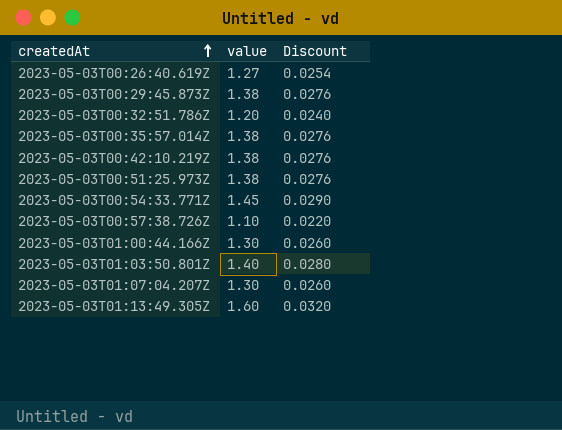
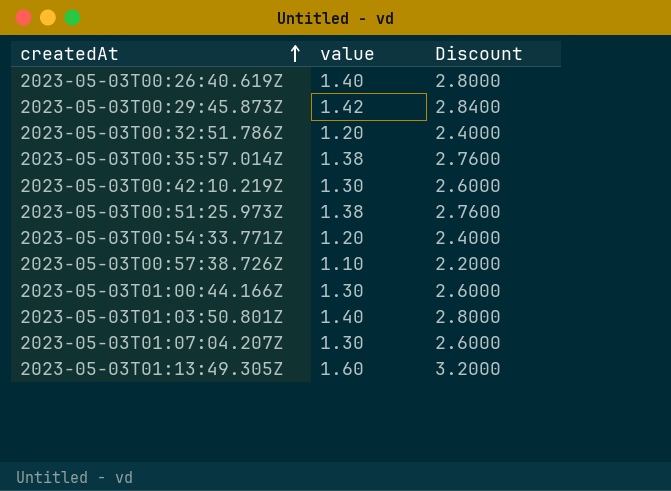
column Discount | formula: [value] * 0.02 -> [value] * 2
2023-05-03T00:26:40.619Z | value: 1.27 -> 1.40
2023-05-03T00:29:45.873Z | value: 1.38 -> 1.42
2023-05-03T00:42:10.219Z | value: 1.38 -> 1.30
2023-05-03T00:54:33.771Z | value: 1.45 -> 1.20

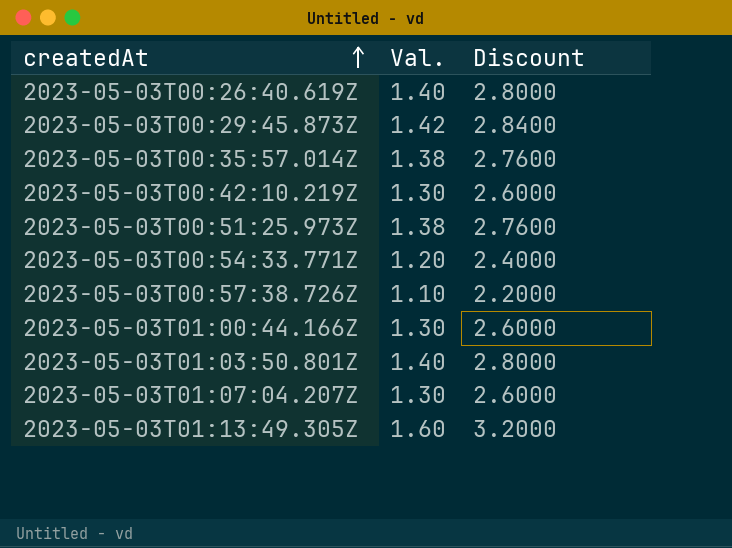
column name: value -> Val.
row 2023-05-03T00:32:51.786Z: 1.20 | 2.4000 -> none

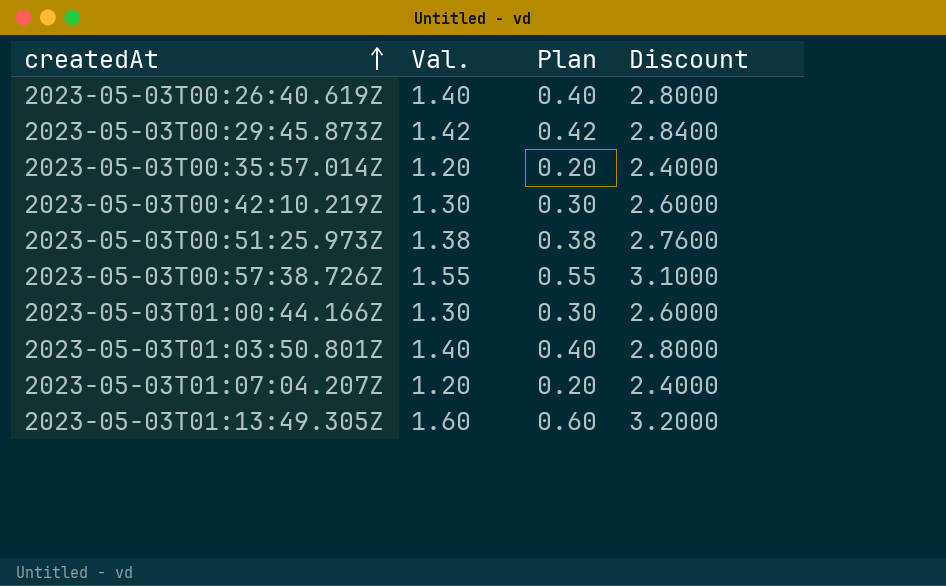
column Plan | formula: none -> [Val.] - 1
row 2023-05-03T00:54:33.771Z: 1.20 | 2.4000 -> none
2023-05-03T00:35:57.014Z | Val.: 1.38 -> 1.20
2023-05-03T00:35:57.014Z | Discount: 2.7600 -> 2.4000
2023-05-03T00:57:38.726Z | Val.: 1.10 -> 1.55
2023-05-03T00:57:38.726Z | Discount: 2.2000 -> 3.1000
2023-05-03T01:07:04.207Z | Val.: 1.30 -> 1.20
2023-05-03T01:07:04.207Z | Discount: 2.6000 -> 2.4000

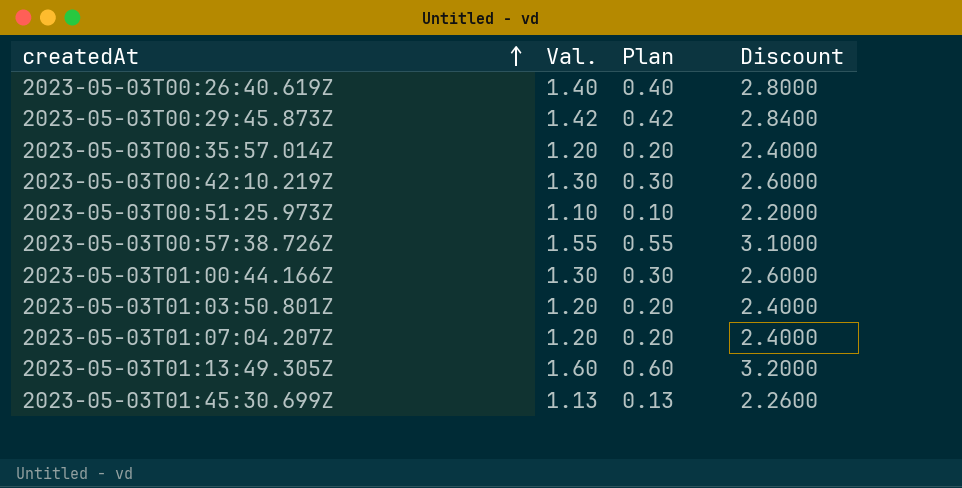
2023-05-03T00:51:25.973Z | Val.: 1.38 -> 1.10
2023-05-03T00:51:25.973Z | Plan: 0.38 -> 0.10
2023-05-03T00:51:25.973Z | Discount: 2.7600 -> 2.2000
2023-05-03T01:03:50.801Z | Val.: 1.40 -> 1.20
2023-05-03T01:03:50.801Z | Plan: 0.40 -> 0.20
2023-05-03T01:03:50.801Z | Discount: 2.8000 -> 2.4000
row 2023-05-03T01:45:30.699Z: none -> 1.13 | 0.13 | 2.2600

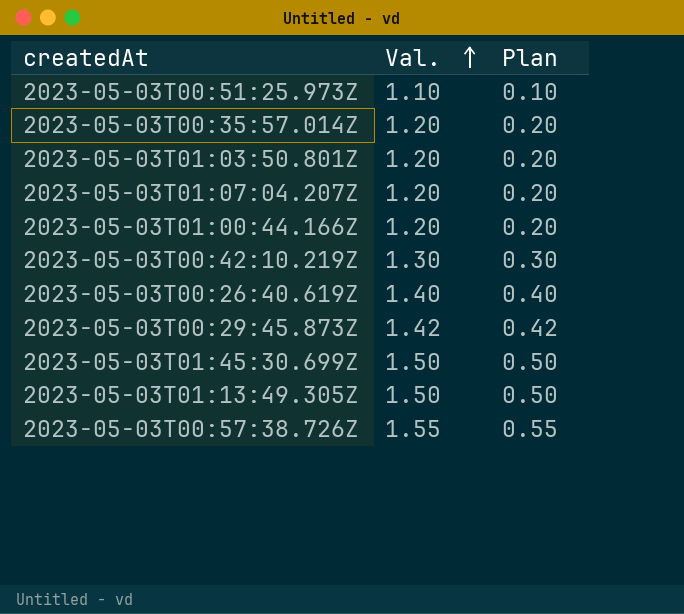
row order: createdAt ascending -> Val. ascending
column Discount | formula: [Val.] * 2 -> none
2023-05-03T01:00:44.166Z | Val.: 1.30 -> 1.20
2023-05-03T01:00:44.166Z | Plan: 0.30 -> 0.20
2023-05-03T01:45:30.699Z | Val.: 1.13 -> 1.50
2023-05-03T01:45:30.699Z | Plan: 0.13 -> 0.50
2023-05-03T01:13:49.305Z | Val.: 1.60 -> 1.50
2023-05-03T01:13:49.305Z | Plan: 0.60 -> 0.50

